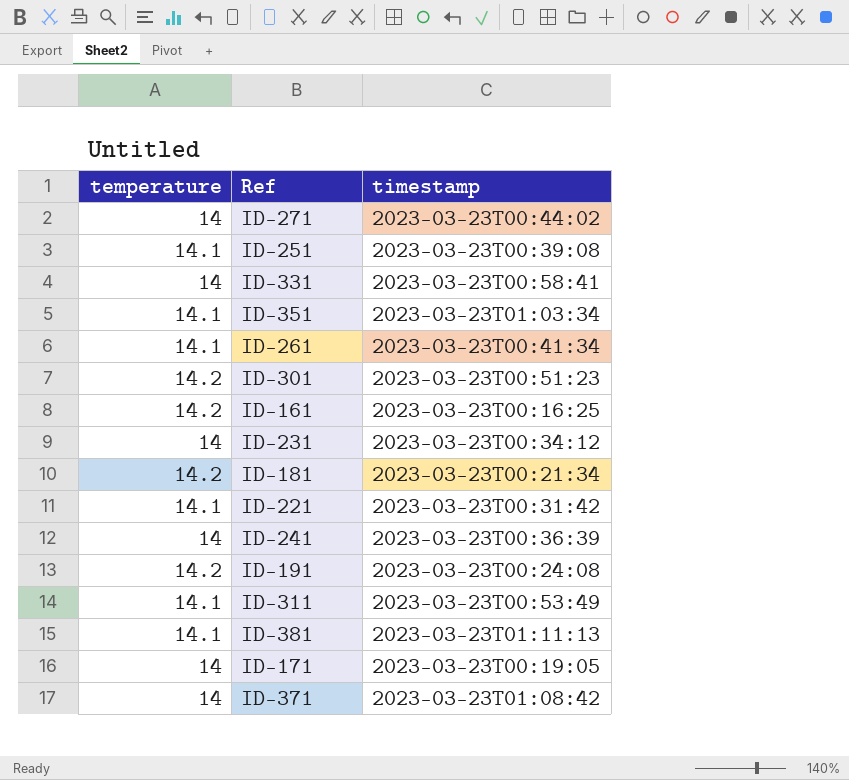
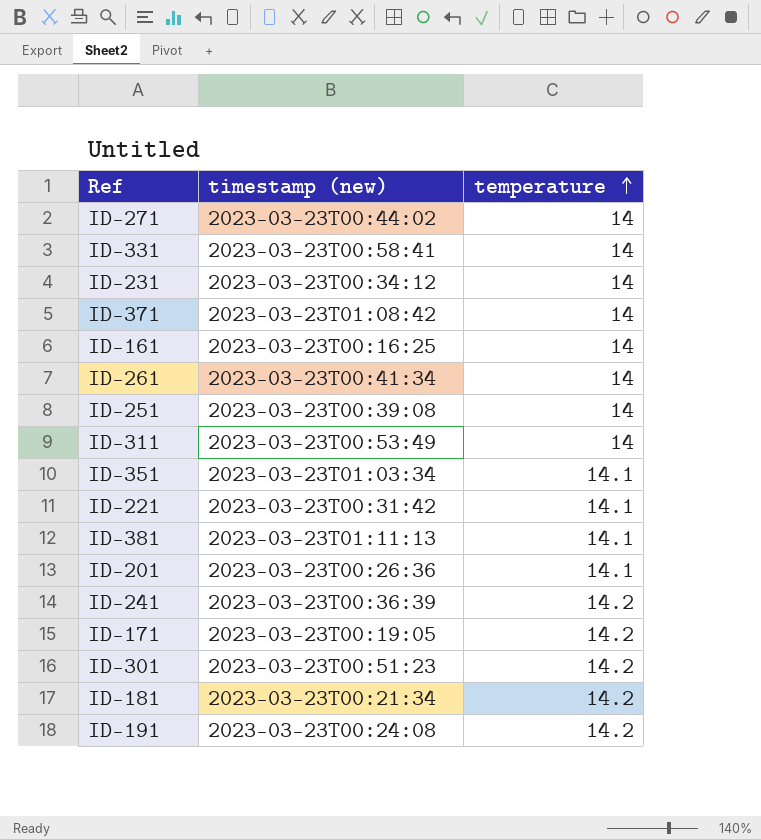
row order: none -> temperature ascending
column name: timestamp -> timestamp (new)
column temperature | position: 1 -> 3
ID-161 | temperature: 14.2 -> 14
ID-261 | temperature: 14.1 -> 14
ID-251 | temperature: 14.1 -> 14
ID-311 | temperature: 14.1 -> 14
row ID-201: none -> 2023-03-23T00:26:36 | 14.1
ID-241 | temperature: 14 -> 14.2
ID-171 | temperature: 14 -> 14.2

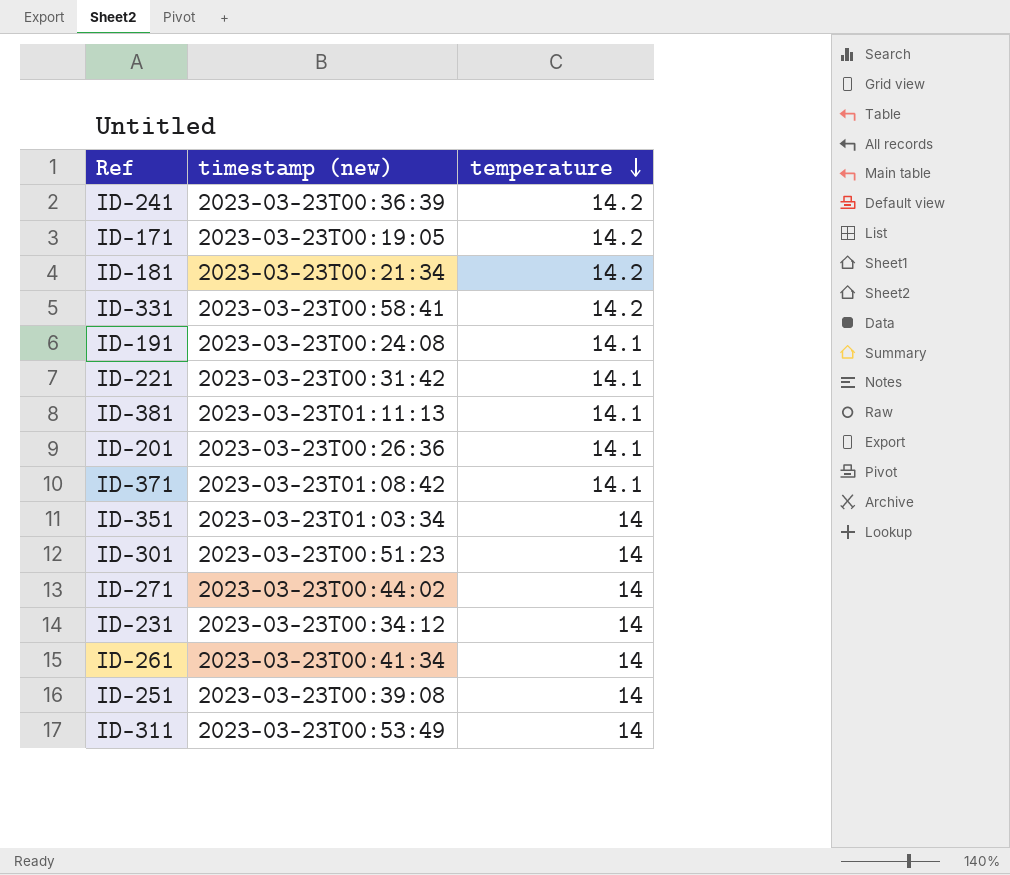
row order: temperature ascending -> temperature descending
row ID-161: 2023-03-23T00:16:25 | 14 -> none
ID-331 | temperature: 14 -> 14.2
ID-191 | temperature: 14.2 -> 14.1
ID-371 | temperature: 14 -> 14.1
ID-351 | temperature: 14.1 -> 14
ID-301 | temperature: 14.2 -> 14

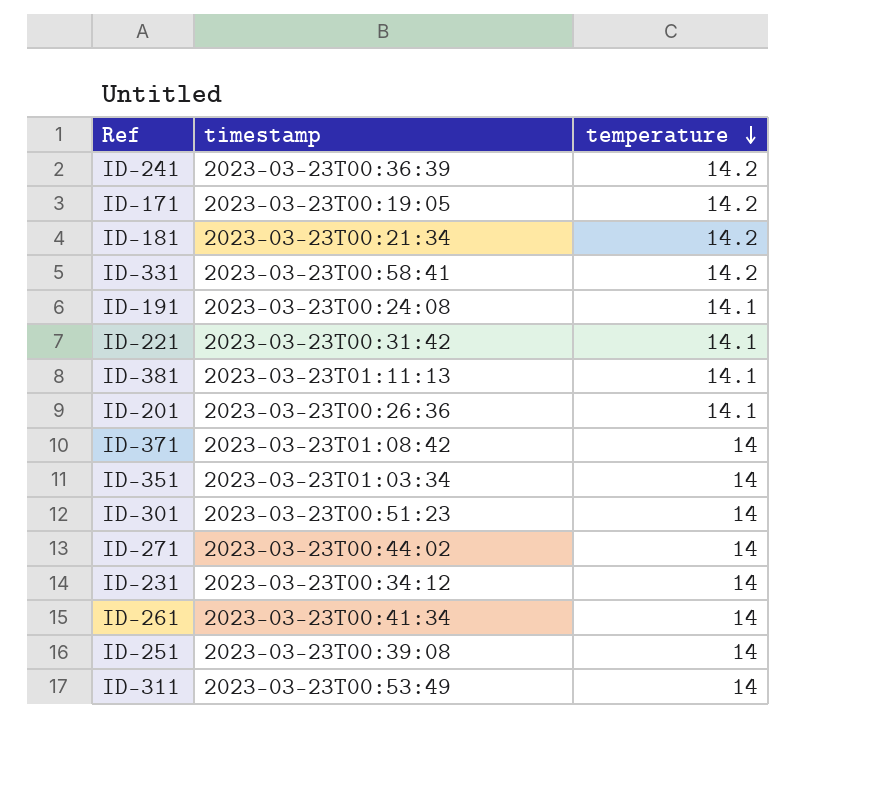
column name: timestamp (new) -> timestamp
ID-371 | temperature: 14.1 -> 14

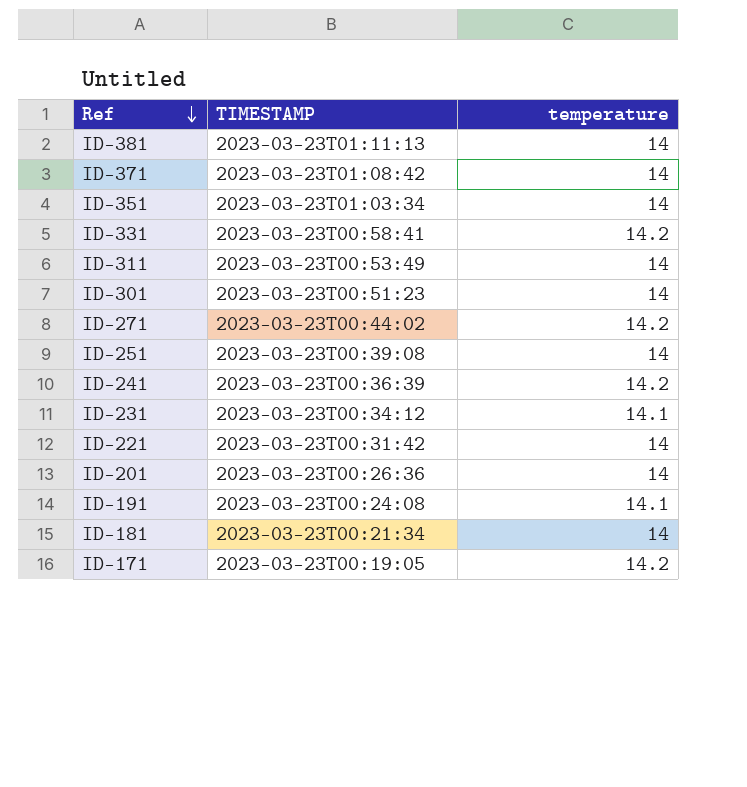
row order: temperature descending -> Ref descending
column name: timestamp -> TIMESTAMP
row ID-261: 2023-03-23T00:41:34 | 14 -> none
ID-381 | temperature: 14.1 -> 14
ID-271 | temperature: 14 -> 14.2
ID-231 | temperature: 14 -> 14.1
ID-221 | temperature: 14.1 -> 14
ID-201 | temperature: 14.1 -> 14
ID-181 | temperature: 14.2 -> 14

